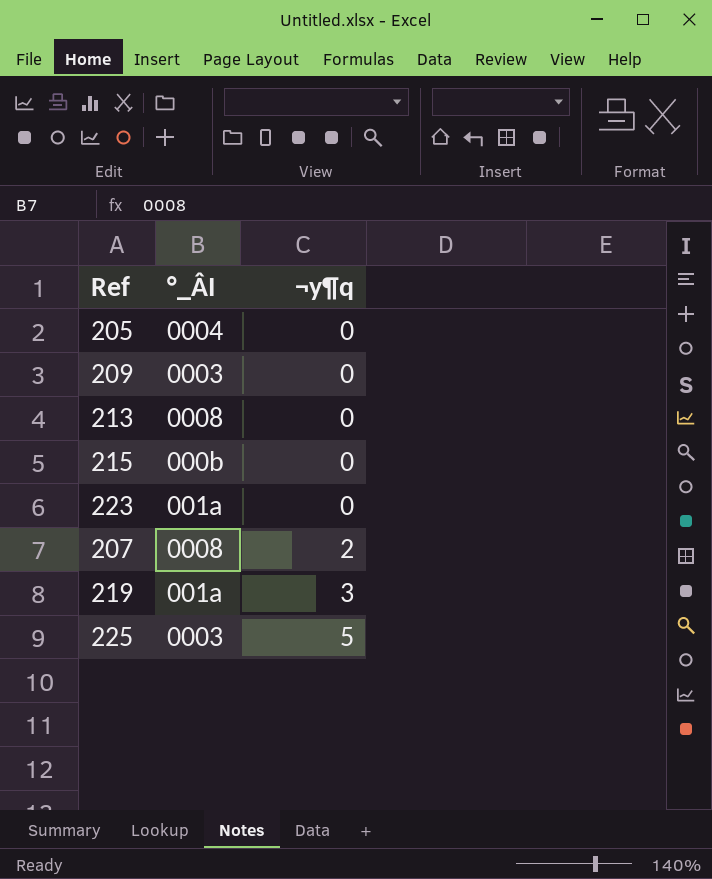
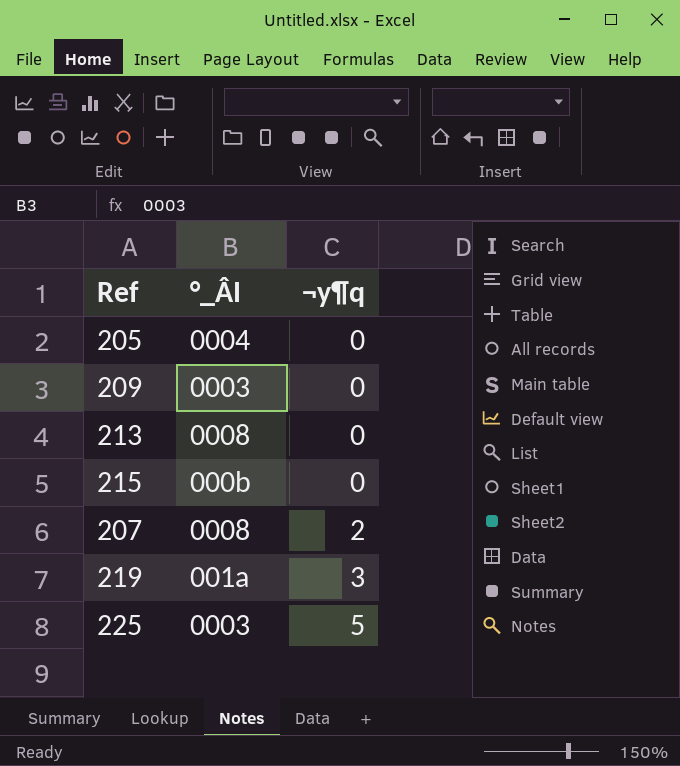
row 223: 001a | 0 -> none

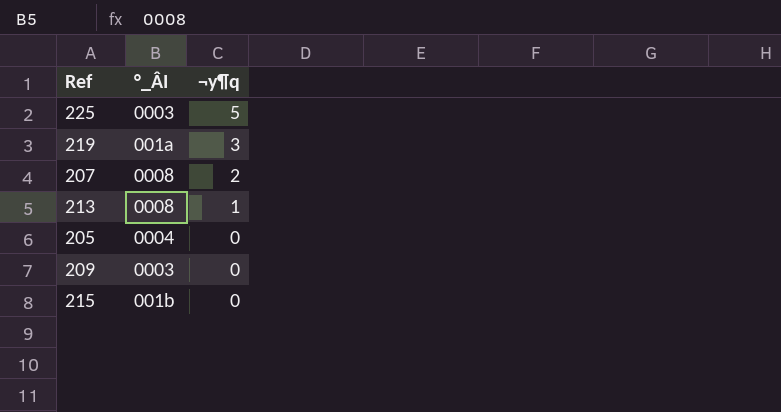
row order: ¬y¶q ascending -> ¬y¶q descending
213 | ¬y¶q: 0 -> 1
215 | °_ÂI: 000b -> 001b

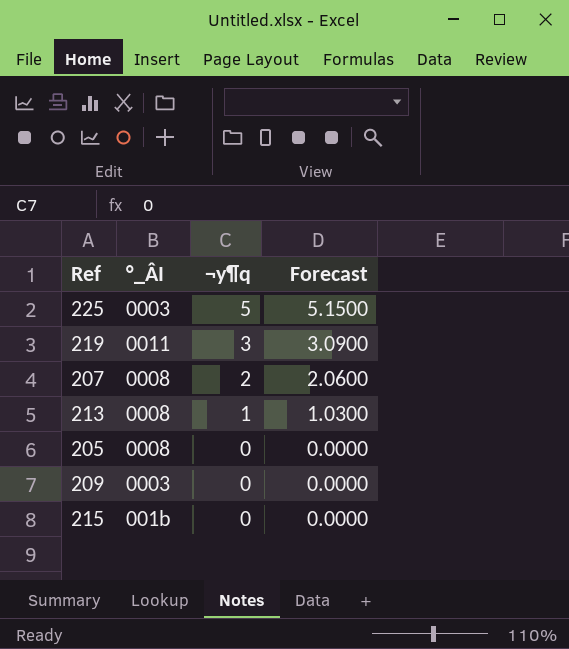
column Forecast | formula: none -> [¬y¶q] * 1.03
219 | °_ÂI: 001a -> 0011
205 | °_ÂI: 0004 -> 0008

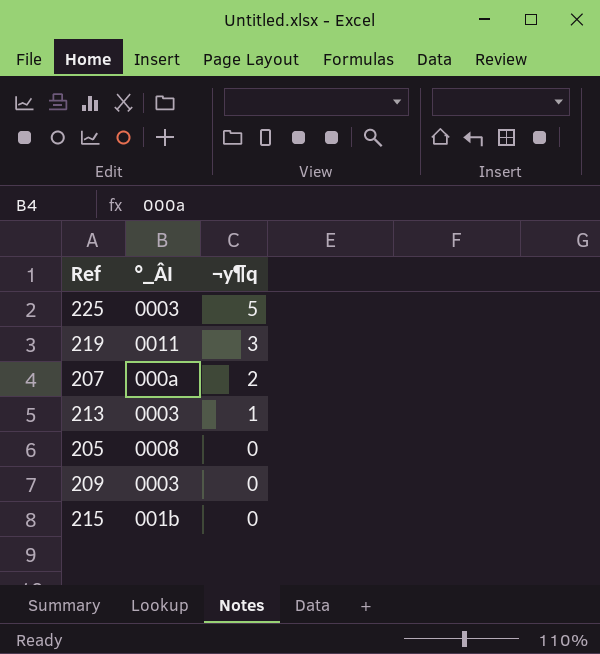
column Forecast | formula: [¬y¶q] * 1.03 -> none
207 | °_ÂI: 0008 -> 000a
213 | °_ÂI: 0008 -> 0003

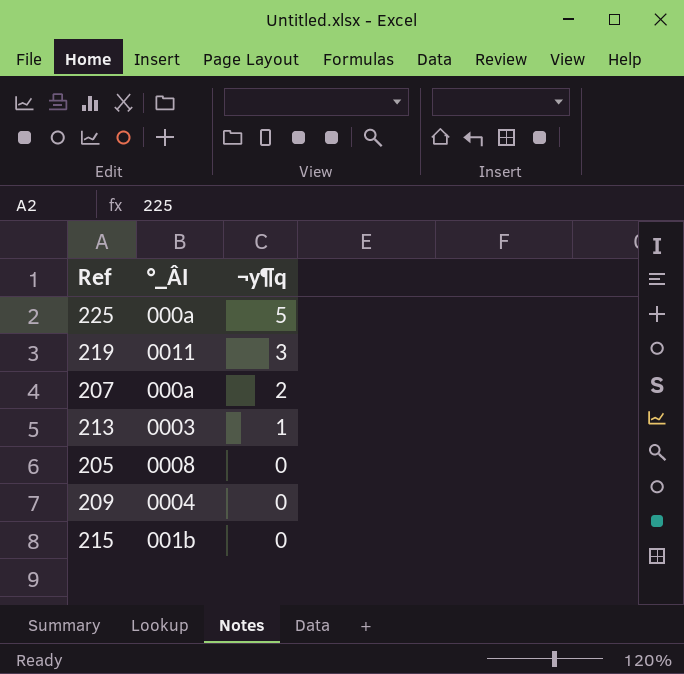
225 | °_ÂI: 0003 -> 000a
209 | °_ÂI: 0003 -> 0004

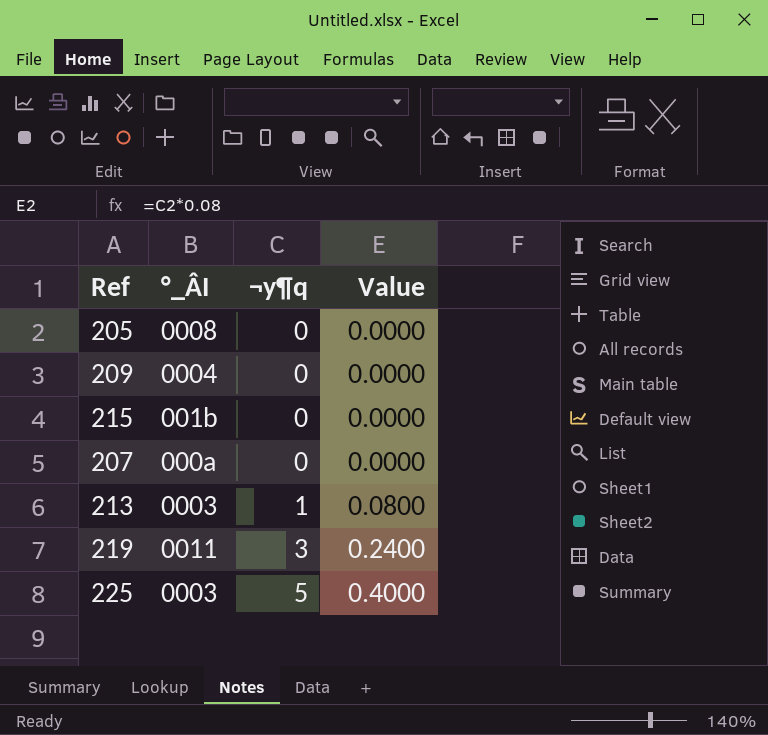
row order: ¬y¶q descending -> ¬y¶q ascending
column Value | formula: none -> [¬y¶q] * 0.08
207 | ¬y¶q: 2 -> 0
225 | °_ÂI: 000a -> 0003

